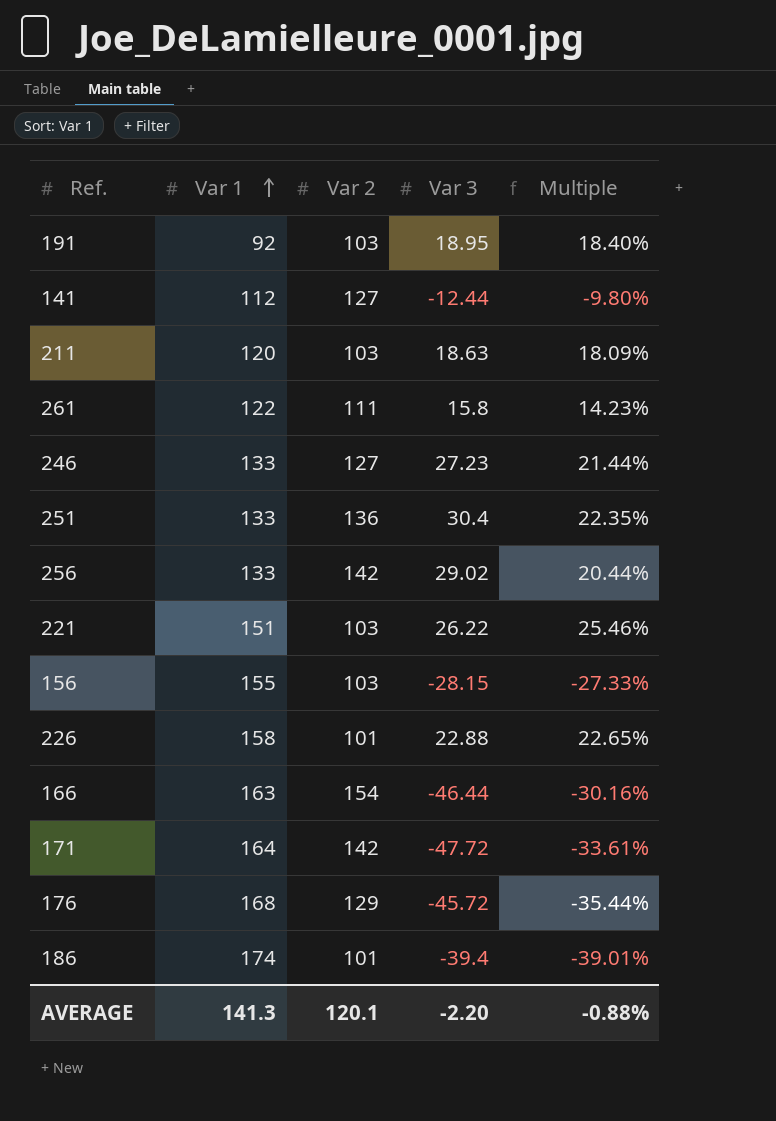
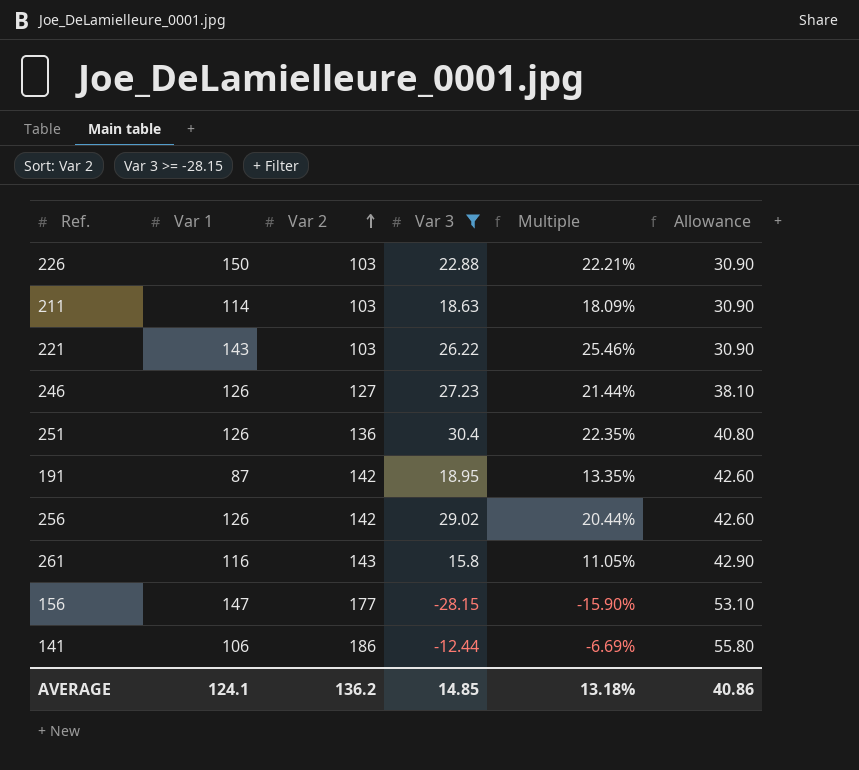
filter: none -> Var 3 >= -28.15
row order: Var 1 ascending -> Var 2 ascending
column Allowance | formula: none -> [Var 2] * 0.3
226 | Var 1: 158 -> 150
226 | Var 2: 101 -> 103
226 | Multiple: 22.65% -> 22.21%
211 | Var 1: 120 -> 114
221 | Var 1: 151 -> 143
246 | Var 1: 133 -> 126
251 | Var 1: 133 -> 126
191 | Var 1: 92 -> 87
191 | Var 2: 103 -> 142
191 | Multiple: 18.40% -> 13.35%
256 | Var 1: 133 -> 126
261 | Var 1: 122 -> 116
261 | Var 2: 111 -> 143
261 | Multiple: 14.23% -> 11.05%
156 | Var 1: 155 -> 147
156 | Var 2: 103 -> 177
156 | Multiple: -27.33% -> -15.90%
141 | Var 1: 112 -> 106
141 | Var 2: 127 -> 186
141 | Multiple: -9.80% -> -6.69%
AVERAGE | Var 1: 141.3 -> 124.1
AVERAGE | Var 2: 120.1 -> 136.2
AVERAGE | Var 3: -2.20 -> 14.85
AVERAGE | Multiple: -0.88% -> 13.18%

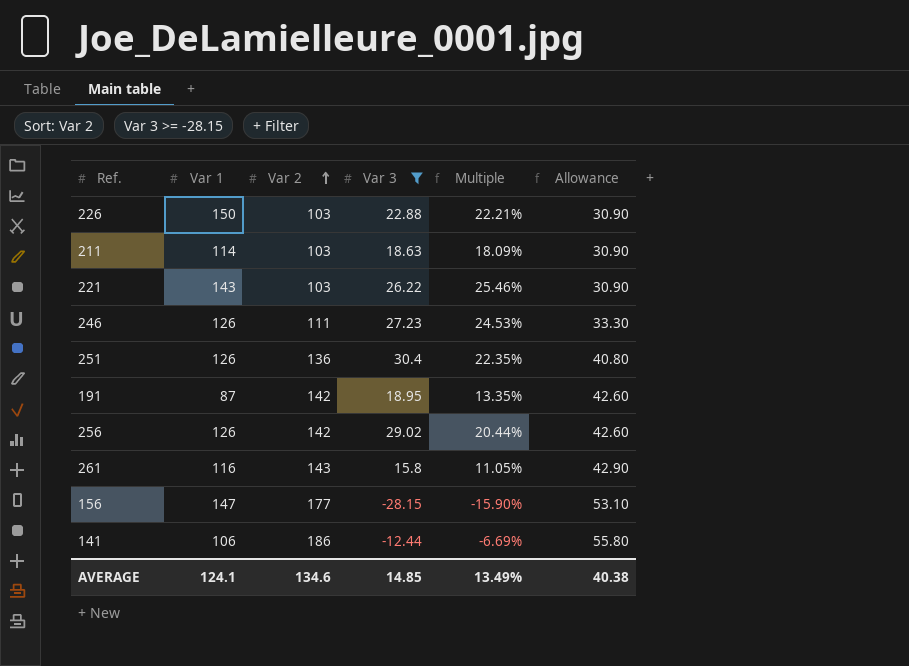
246 | Var 2: 127 -> 111
246 | Multiple: 21.44% -> 24.53%
246 | Allowance: 38.10 -> 33.30
AVERAGE | Var 2: 136.2 -> 134.6
AVERAGE | Multiple: 13.18% -> 13.49%
AVERAGE | Allowance: 40.86 -> 40.38

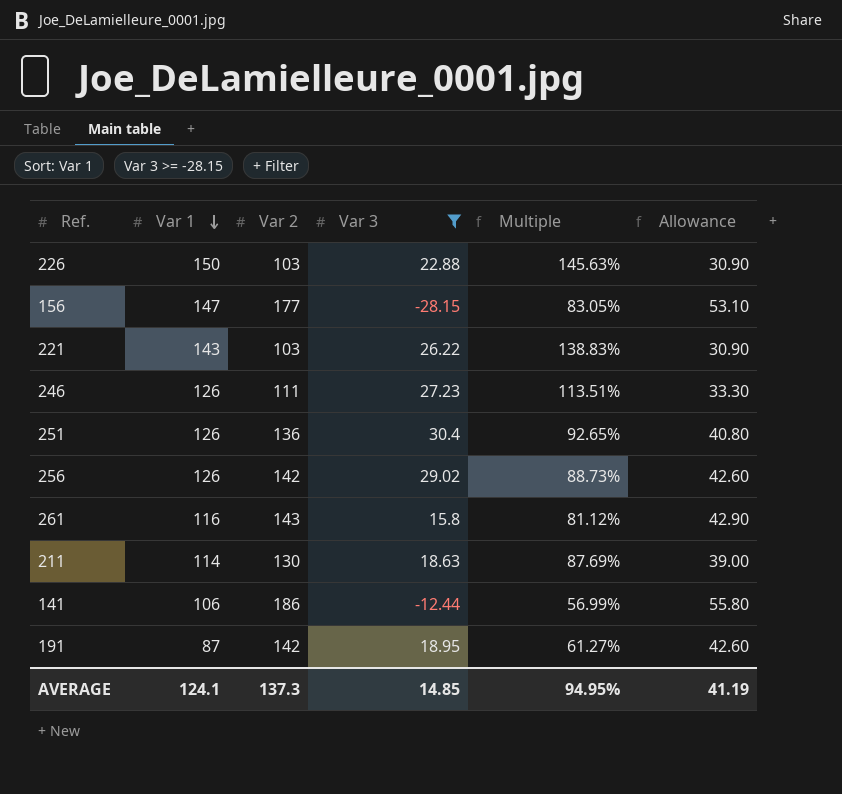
row order: Var 2 ascending -> Var 1 descending
column Multiple | formula: [Var 3] / [Var 2] -> [Var 1] / [Var 2]
211 | Var 2: 103 -> 130
211 | Allowance: 30.90 -> 39.00
AVERAGE | Var 2: 134.6 -> 137.3
AVERAGE | Multiple: 13.49% -> 94.95%
AVERAGE | Allowance: 40.38 -> 41.19

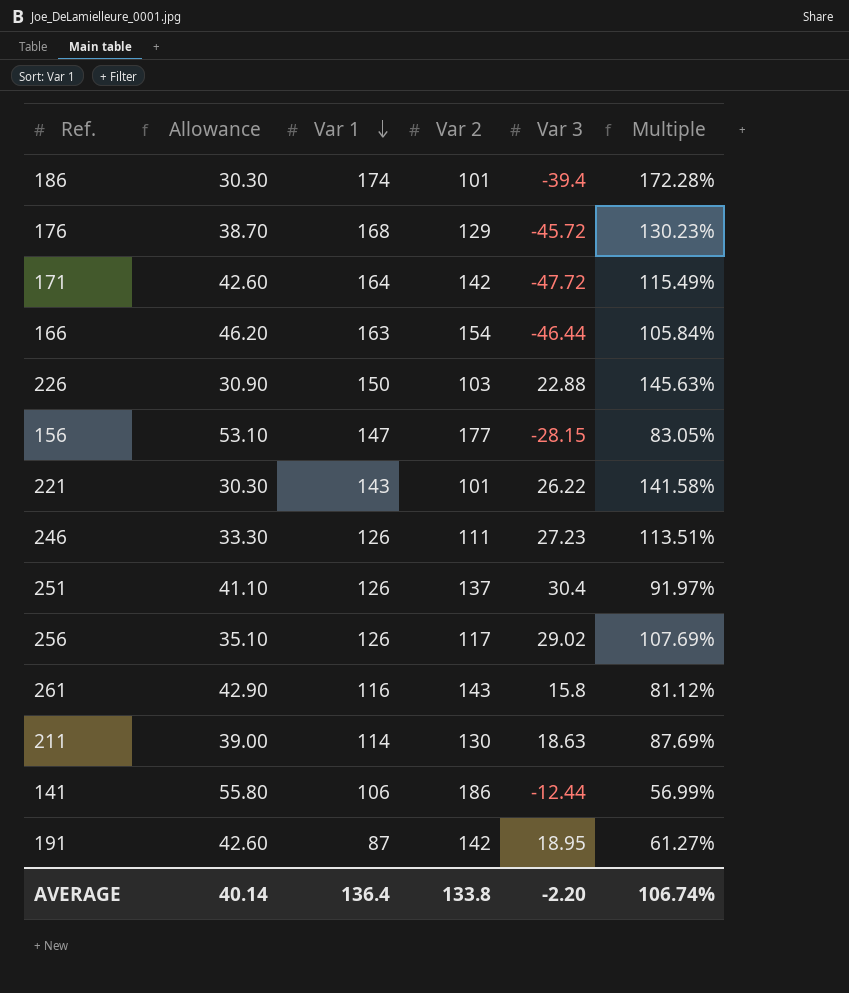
filter: Var 3 >= -28.15 -> none
column Allowance | position: 6 -> 2
221 | Allowance: 30.90 -> 30.30
221 | Var 2: 103 -> 101
221 | Multiple: 138.83% -> 141.58%
251 | Allowance: 40.80 -> 41.10
251 | Var 2: 136 -> 137
251 | Multiple: 92.65% -> 91.97%
256 | Allowance: 42.60 -> 35.10
256 | Var 2: 142 -> 117
256 | Multiple: 88.73% -> 107.69%
AVERAGE | Allowance: 41.19 -> 40.14
AVERAGE | Var 1: 124.1 -> 136.4
AVERAGE | Var 2: 137.3 -> 133.8
AVERAGE | Var 3: 14.85 -> -2.20
AVERAGE | Multiple: 94.95% -> 106.74%

